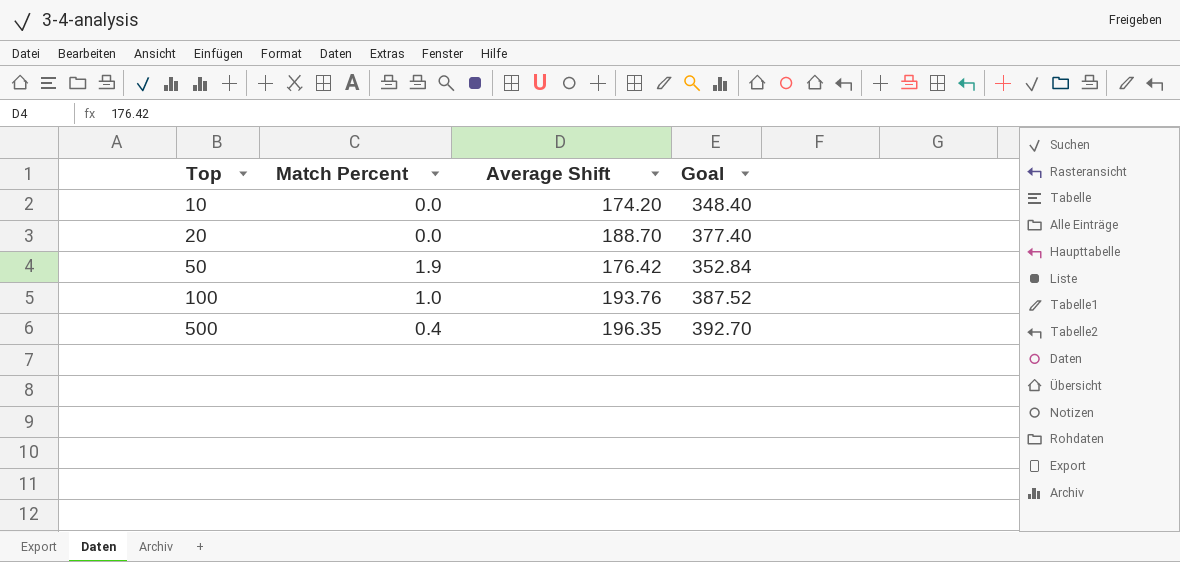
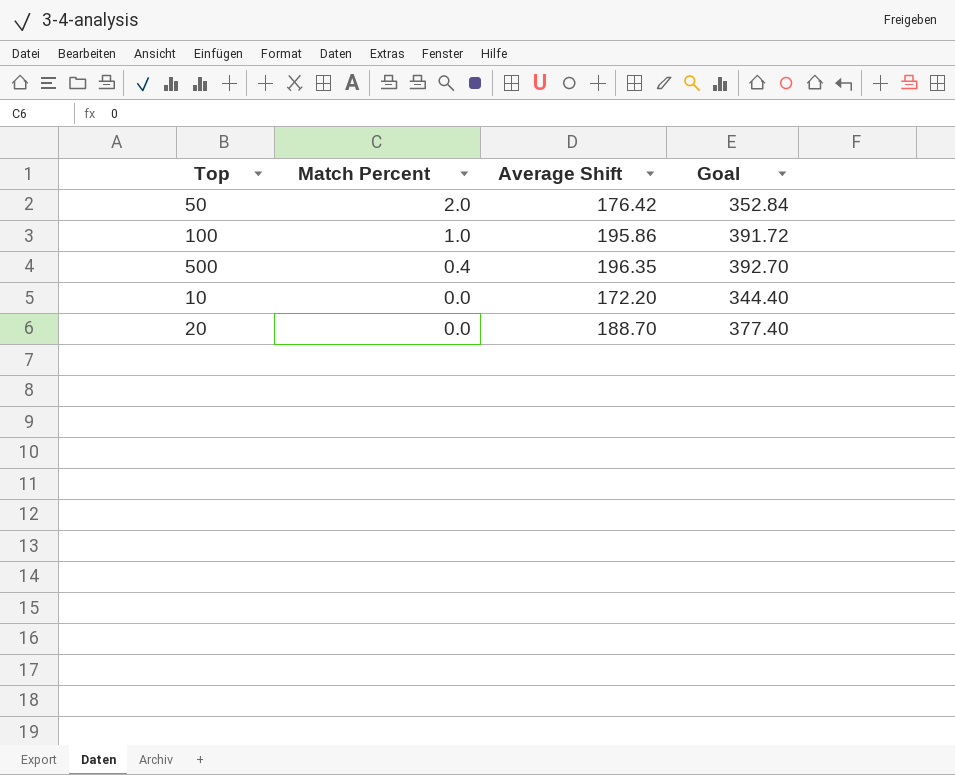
row order: Top ascending -> Match Percent descending
50 | Match Percent: 1.9 -> 2.0
100 | Average Shift: 193.76 -> 195.86
100 | Goal: 387.52 -> 391.72
10 | Average Shift: 174.20 -> 172.20
10 | Goal: 348.40 -> 344.40

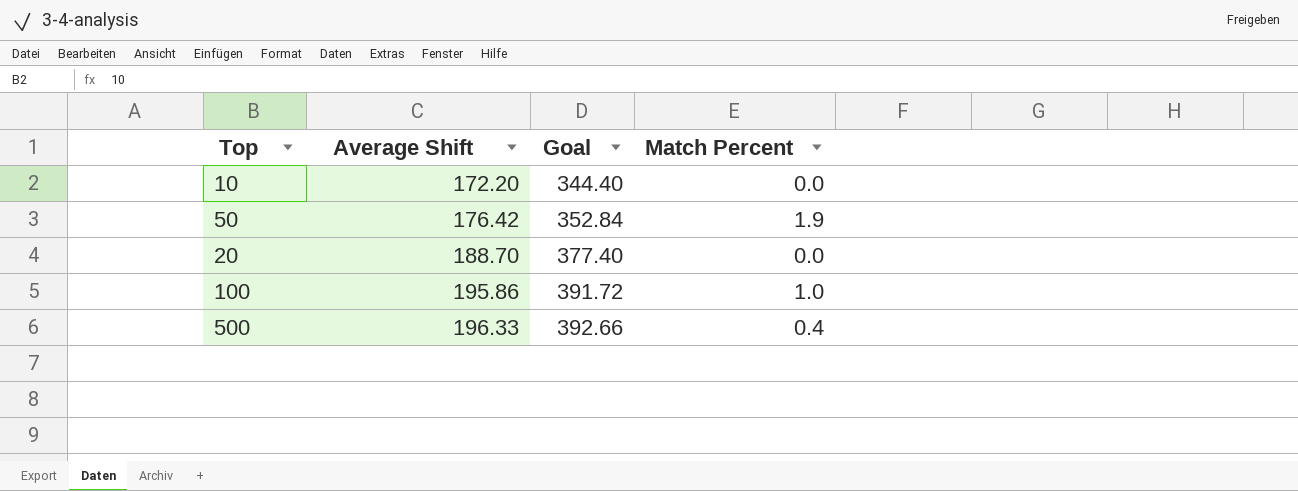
row order: Match Percent descending -> Average Shift ascending
column Match Percent | position: 2 -> 4
50 | Match Percent: 2.0 -> 1.9
500 | Average Shift: 196.35 -> 196.33
500 | Goal: 392.70 -> 392.66

